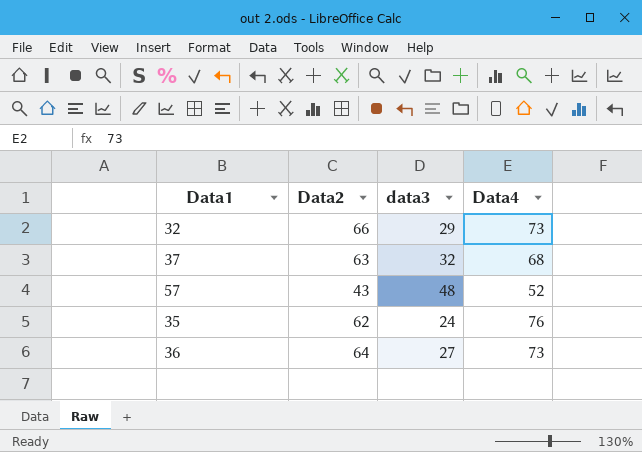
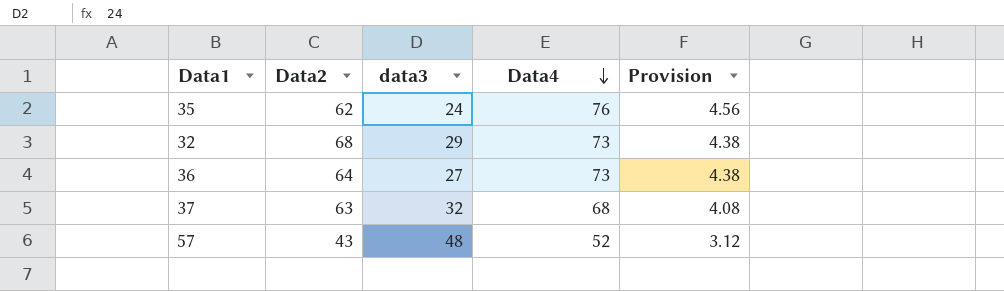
row order: none -> Data4 descending
column Provision | formula: none -> [Data4] * 0.06
32 | Data2: 66 -> 68

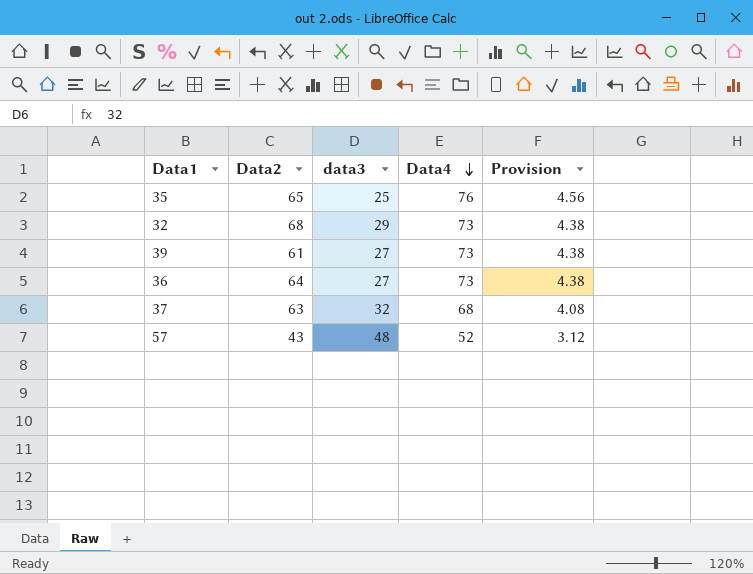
35 | Data2: 62 -> 65
35 | data3: 24 -> 25
row 39: none -> 61 | 27 | 73 | 4.38

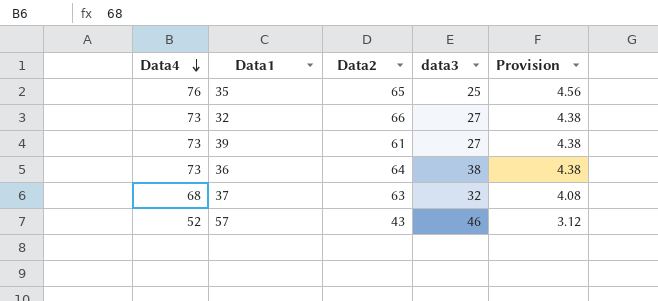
column Data4 | position: 4 -> 1
32 | Data2: 68 -> 66
32 | data3: 29 -> 27
36 | data3: 27 -> 38
57 | data3: 48 -> 46

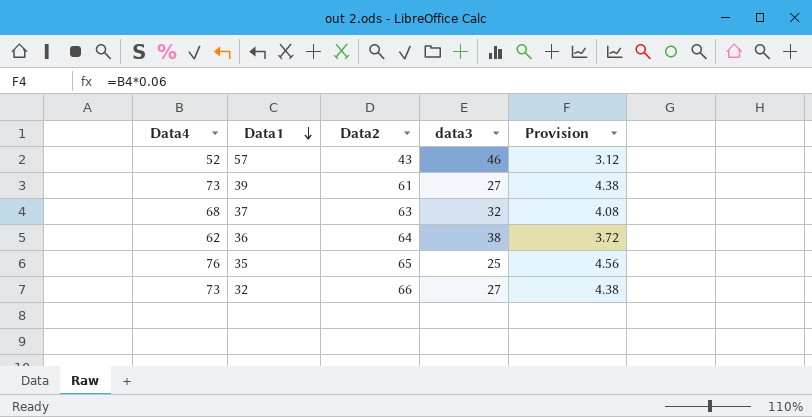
row order: Data4 descending -> Data1 descending
36 | Data4: 73 -> 62
36 | Provision: 4.38 -> 3.72

